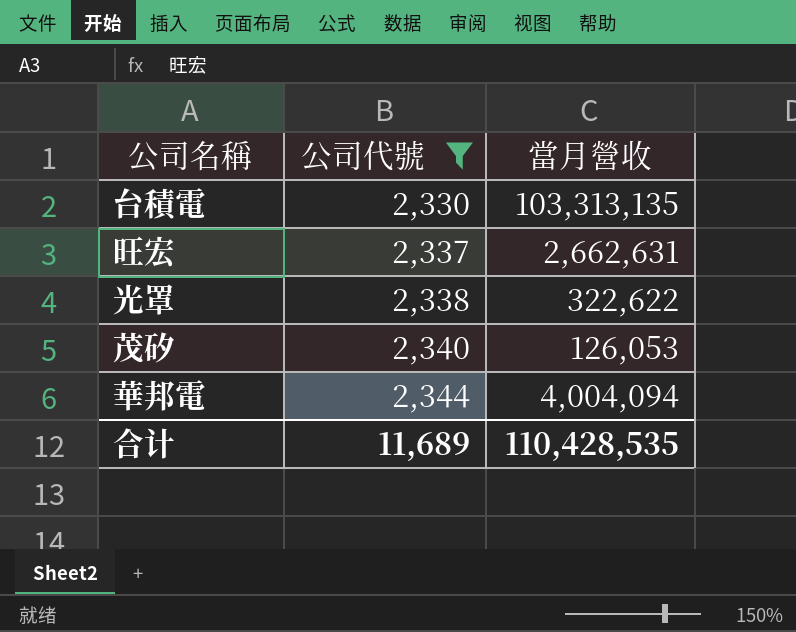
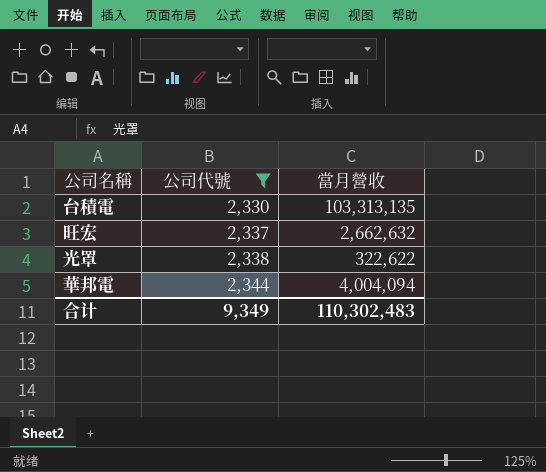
row 茂矽: 2,340 | 126,053 -> none
旺宏 | 當月營收: 2,662,631 -> 2,662,632
合计 | 公司代號: 11,689 -> 9,349
合计 | 當月營收: 110,428,535 -> 110,302,483

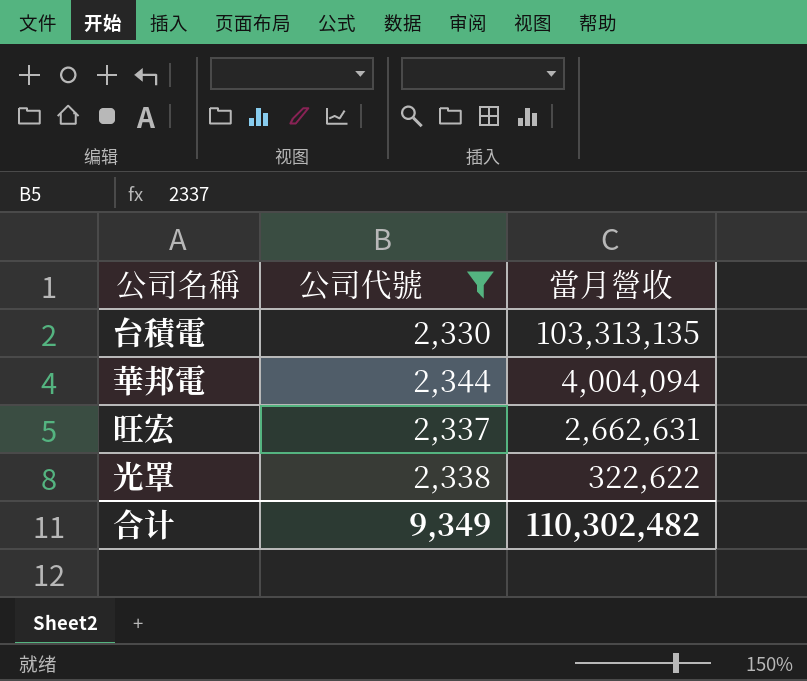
row order: 公司代號 ascending -> 當月營收 descending
旺宏 | 當月營收: 2,662,632 -> 2,662,631
合计 | 當月營收: 110,302,483 -> 110,302,482

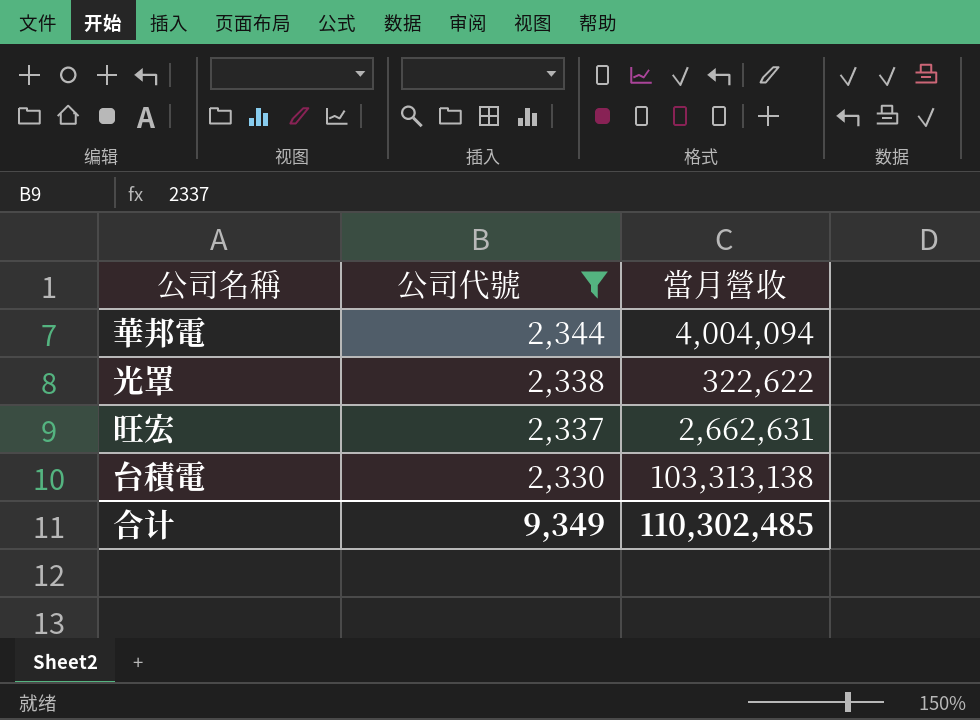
row order: 當月營收 descending -> 公司代號 descending
台積電 | 當月營收: 103,313,135 -> 103,313,138
合计 | 當月營收: 110,302,482 -> 110,302,485

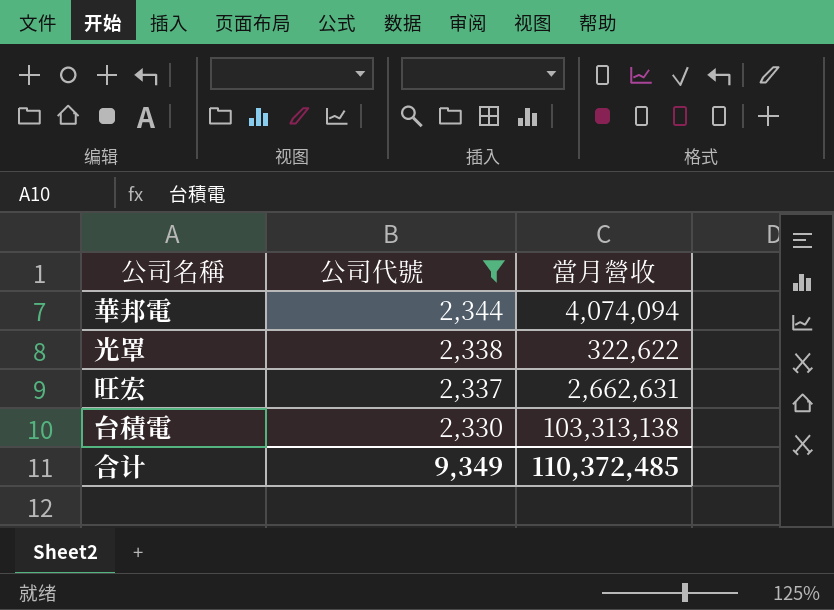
華邦電 | 當月營收: 4,004,094 -> 4,074,094
合计 | 當月營收: 110,302,485 -> 110,372,485

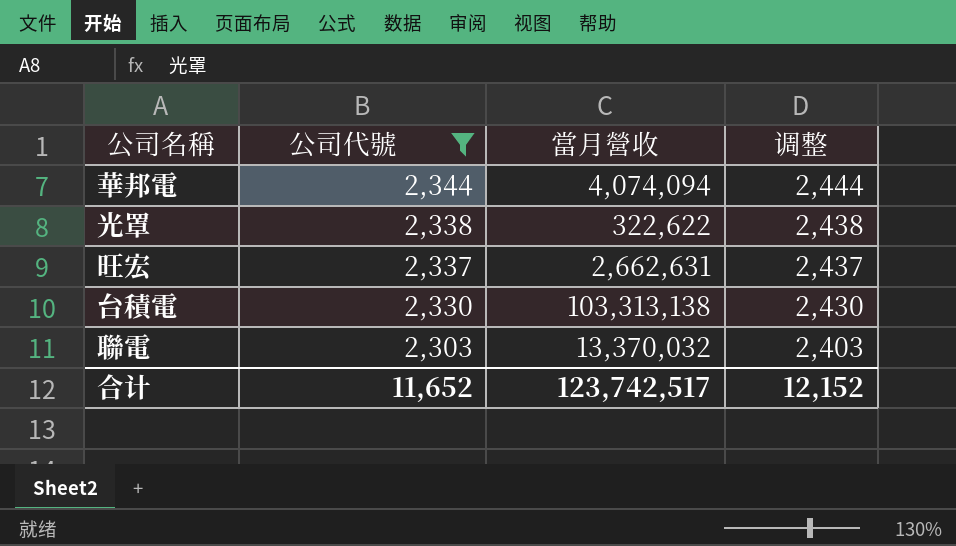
column 调整 | formula: none -> [公司代號] + 100
row 聯電: none -> 2,303 | 13,370,032 | 2,403
合计 | 公司代號: 9,349 -> 11,652
合计 | 當月營收: 110,372,485 -> 123,742,517

